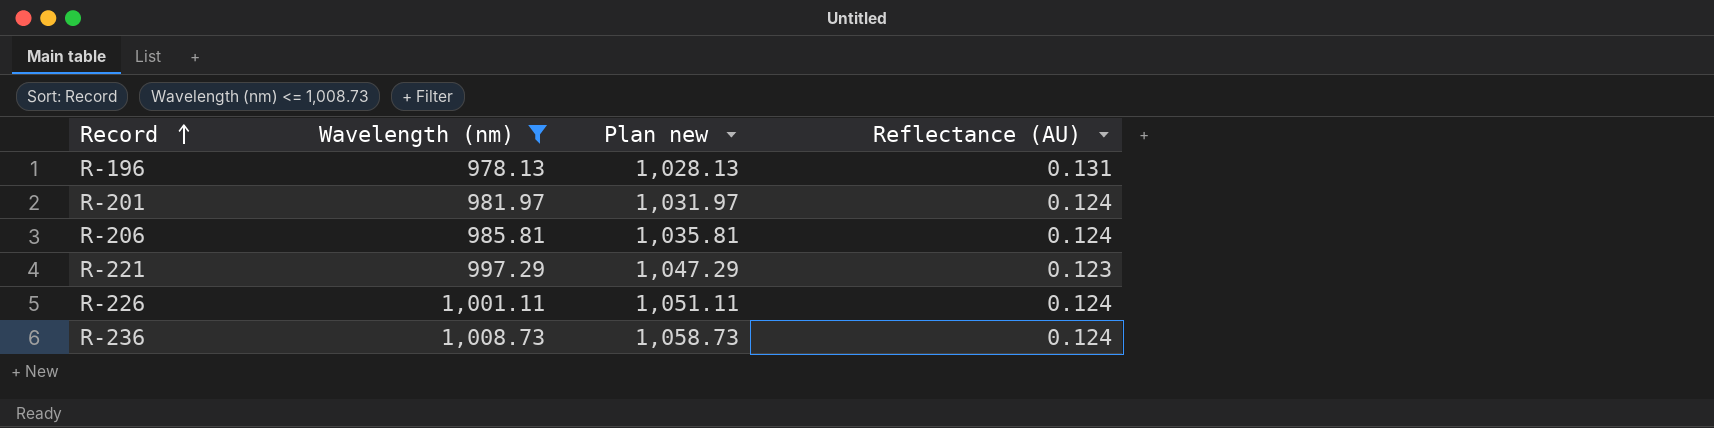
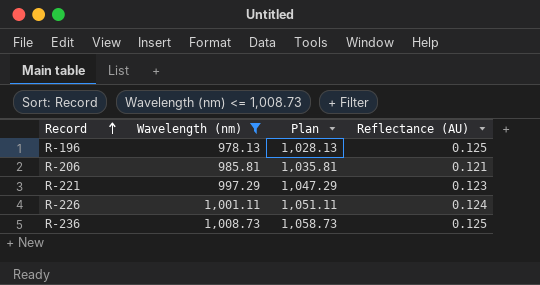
column name: Plan new -> Plan
row R-201: 981.97 | 1,031.97 | 0.124 -> none
R-196 | Reflectance (AU): 0.131 -> 0.125
R-206 | Reflectance (AU): 0.124 -> 0.121
R-236 | Reflectance (AU): 0.124 -> 0.125

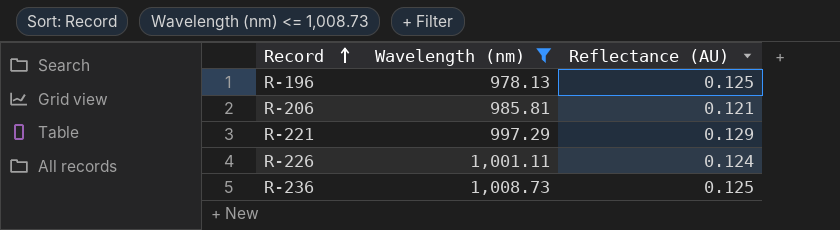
column Plan | formula: [Wavelength (nm)] + 50 -> none
R-221 | Reflectance (AU): 0.123 -> 0.129

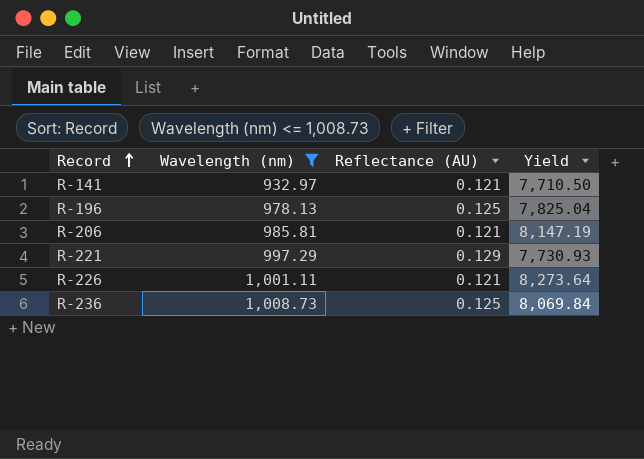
column Yield | formula: none -> [Wavelength (nm)] / [Reflectance (AU)]
row R-141: none -> 932.97 | 0.121 | 7,710.50
R-226 | Reflectance (AU): 0.124 -> 0.121

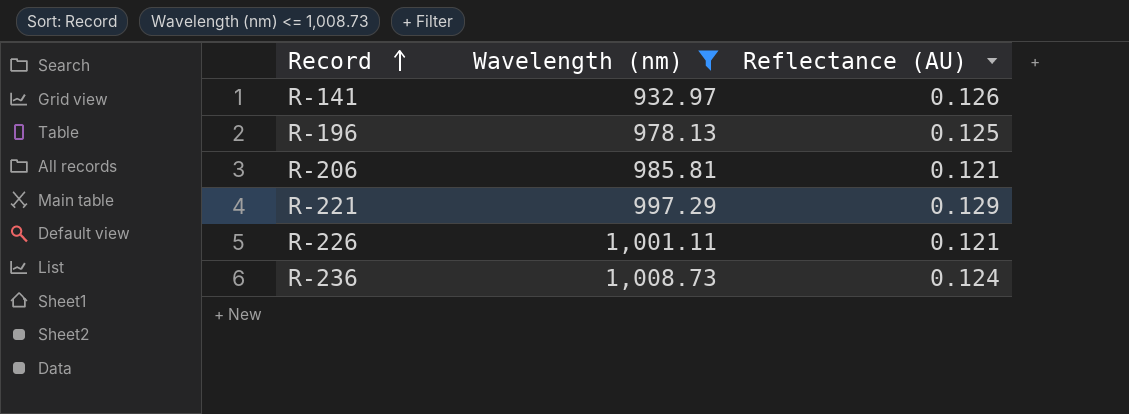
column Yield | formula: [Wavelength (nm)] / [Reflectance (AU)] -> none
R-141 | Reflectance (AU): 0.121 -> 0.126
R-236 | Reflectance (AU): 0.125 -> 0.124

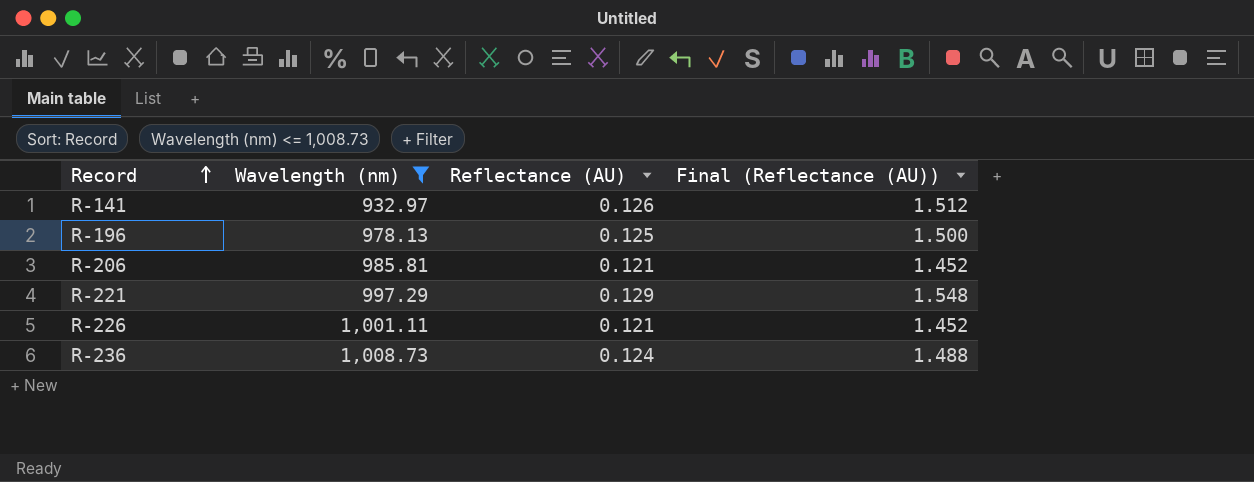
column Final (Reflectance (AU)) | formula: none -> [Reflectance (AU)] * 12

